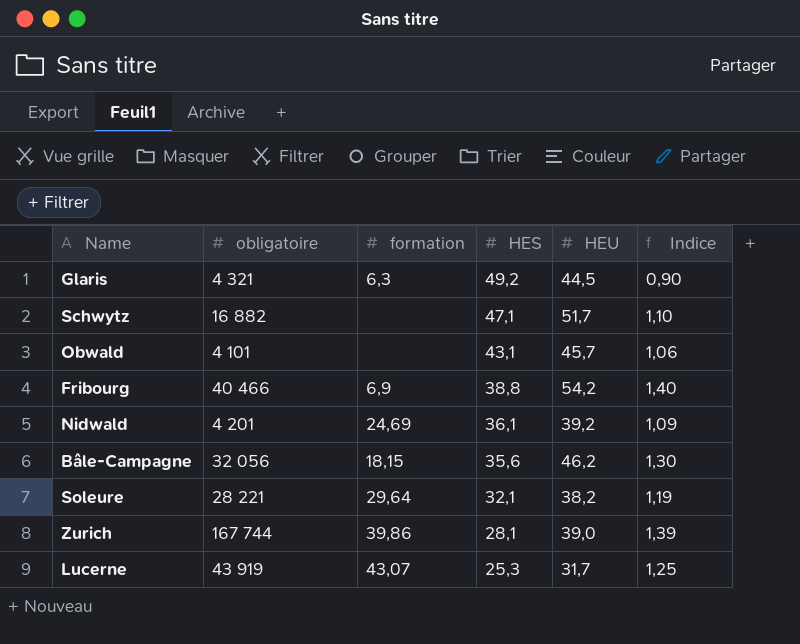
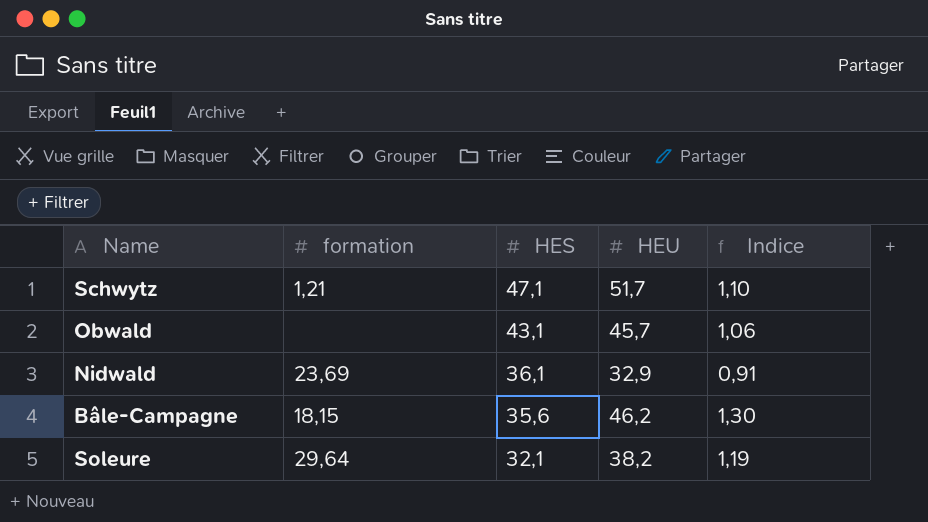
column obligatoire | position: 2 -> none
row Glaris: 4 321 | 6,3 | 49,2 | 44,5 | 0,90 -> none
row Fribourg: 40 466 | 6,9 | 38,8 | 54,2 | 1,40 -> none
row Zurich: 167 744 | 39,86 | 28,1 | 39,0 | 1,39 -> none
row Lucerne: 43 919 | 43,07 | 25,3 | 31,7 | 1,25 -> none
Schwytz | formation: none -> 1,21
Nidwald | formation: 24,69 -> 23,69
Nidwald | HEU: 39,2 -> 32,9
Nidwald | Indice: 1,09 -> 0,91

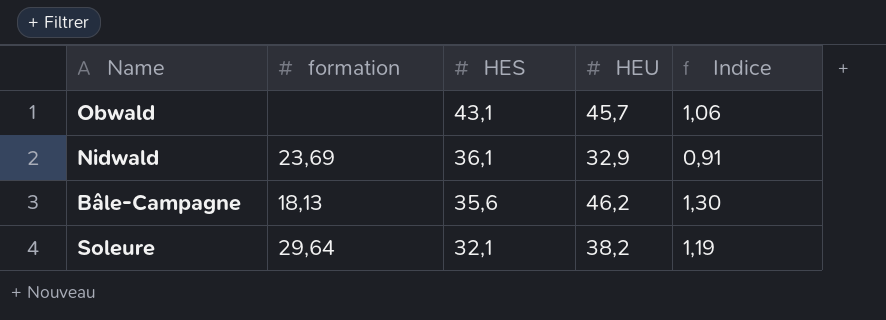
row Schwytz: 1,21 | 47,1 | 51,7 | 1,10 -> none
Bâle-Campagne | formation: 18,15 -> 18,13

